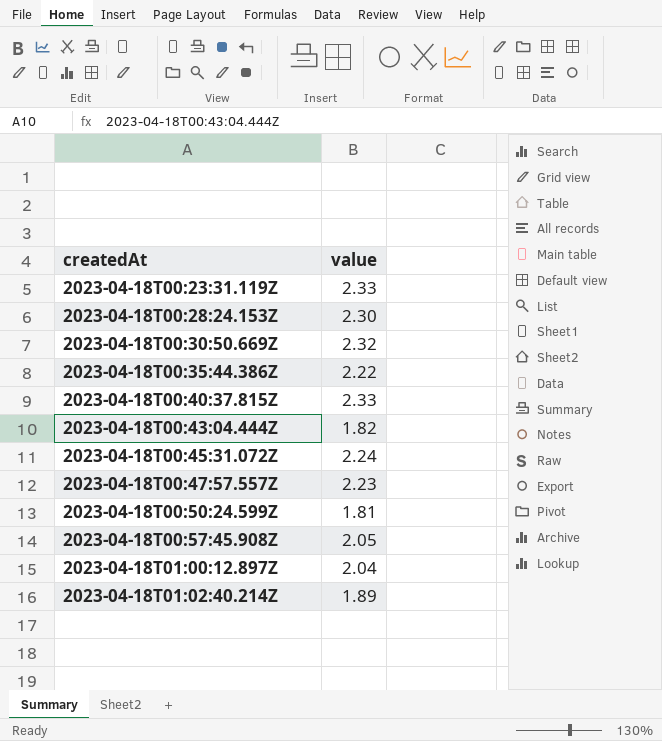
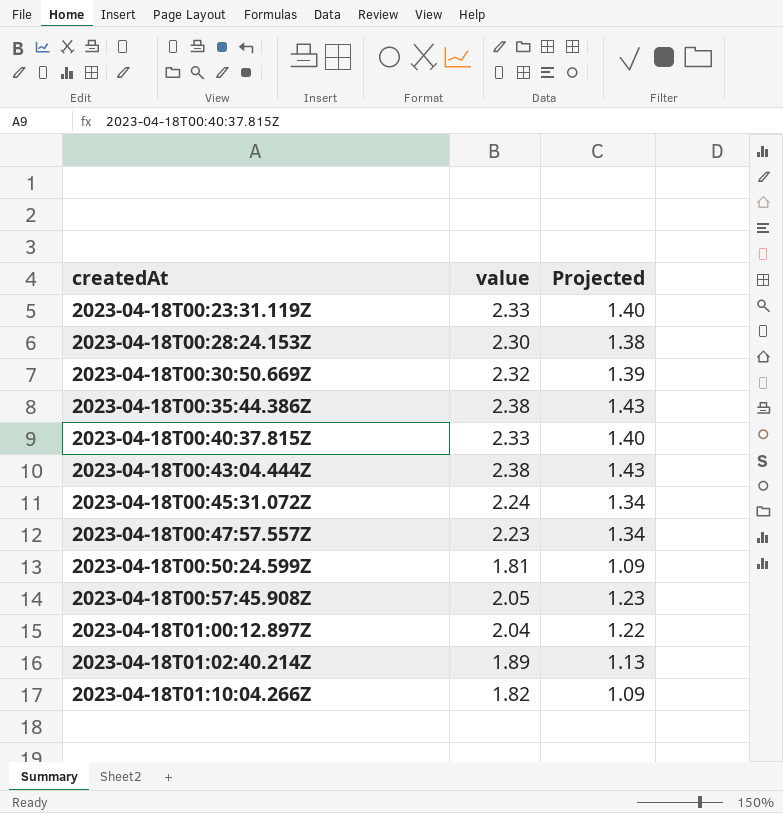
column Projected | formula: none -> [value] * 0.6
2023-04-18T00:35:44.386Z | value: 2.22 -> 2.38
2023-04-18T00:43:04.444Z | value: 1.82 -> 2.38
row 2023-04-18T01:10:04.266Z: none -> 1.82 | 1.09

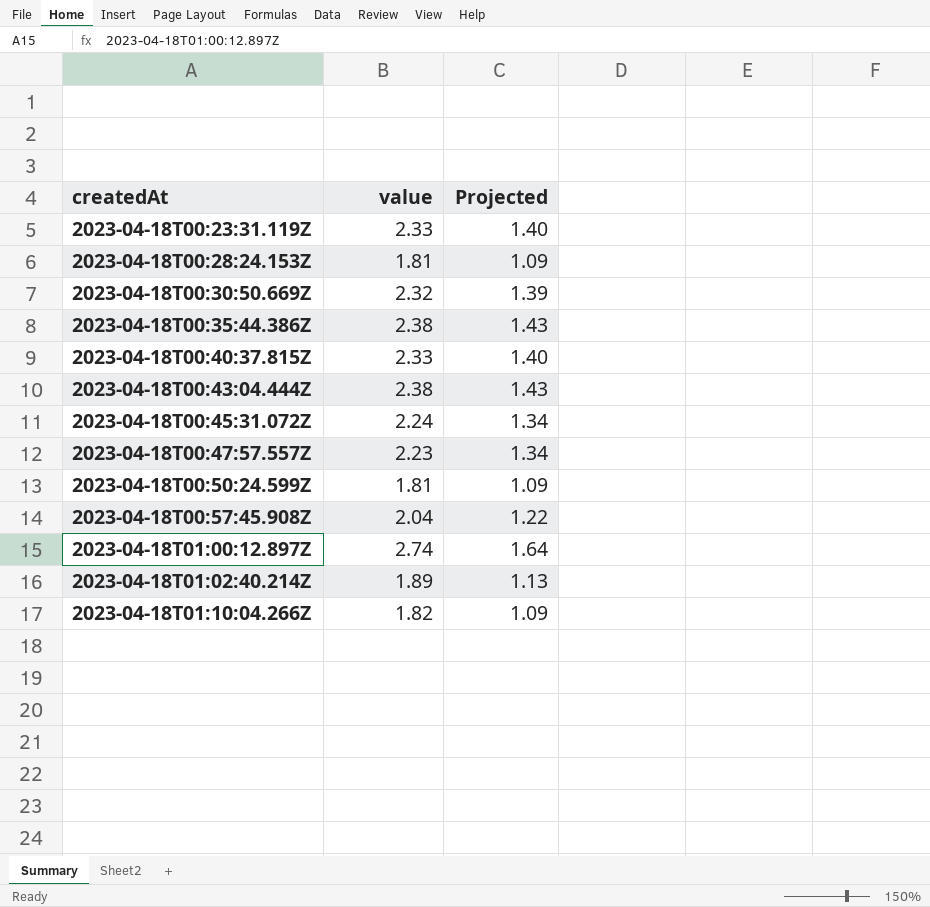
2023-04-18T00:28:24.153Z | value: 2.30 -> 1.81
2023-04-18T00:28:24.153Z | Projected: 1.38 -> 1.09
2023-04-18T00:57:45.908Z | value: 2.05 -> 2.04
2023-04-18T00:57:45.908Z | Projected: 1.23 -> 1.22
2023-04-18T01:00:12.897Z | value: 2.04 -> 2.74
2023-04-18T01:00:12.897Z | Projected: 1.22 -> 1.64

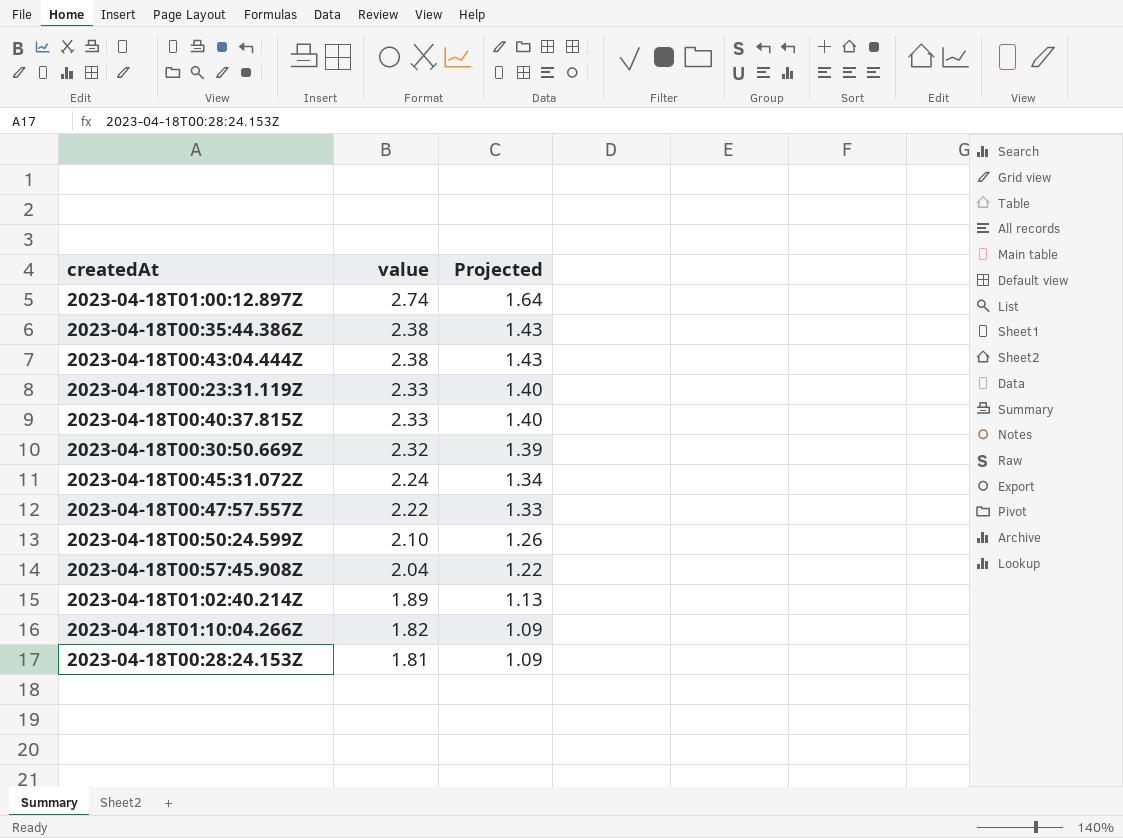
row order: createdAt ascending -> value descending
2023-04-18T00:47:57.557Z | value: 2.23 -> 2.22
2023-04-18T00:47:57.557Z | Projected: 1.34 -> 1.33
2023-04-18T00:50:24.599Z | value: 1.81 -> 2.10
2023-04-18T00:50:24.599Z | Projected: 1.09 -> 1.26

